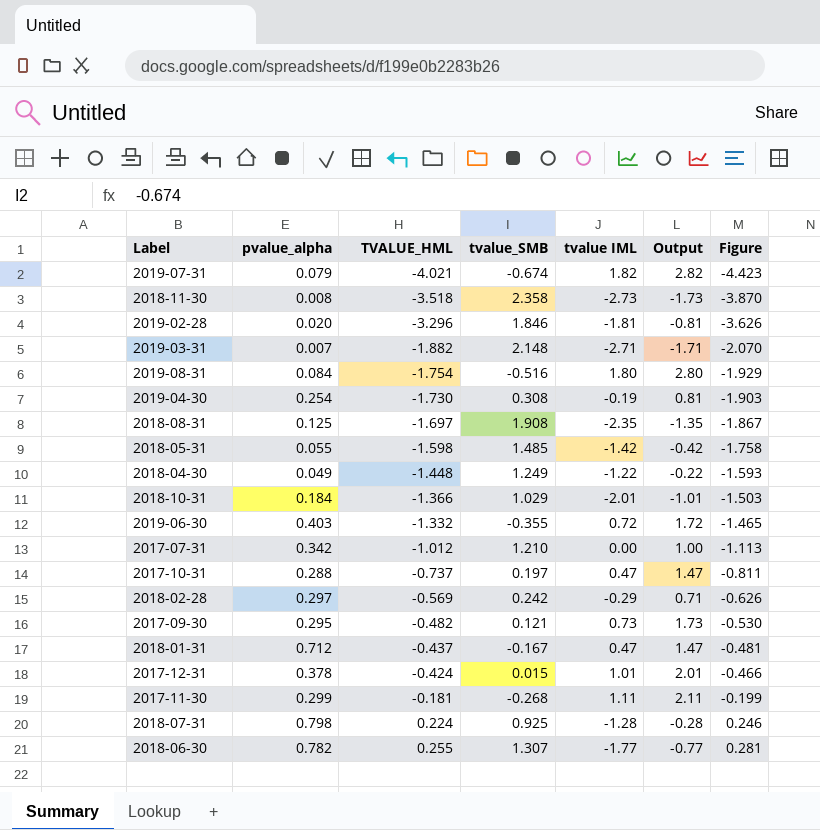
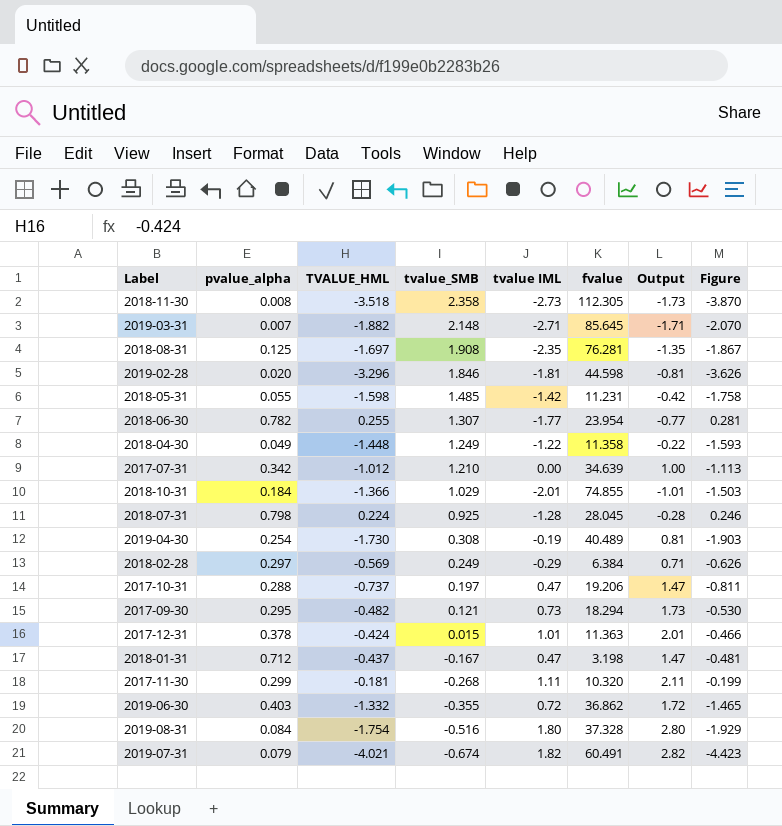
row order: TVALUE_HML ascending -> tvalue_SMB descending
column fvalue | position: none -> 6
2018-02-28 | tvalue_SMB: 0.242 -> 0.249

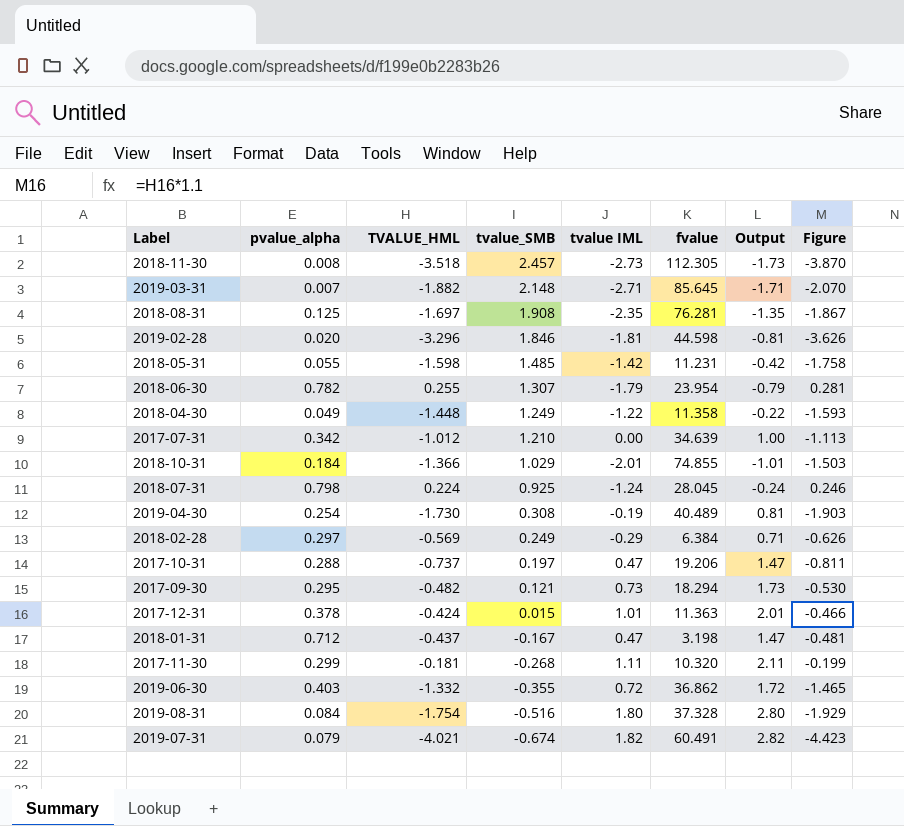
2018-11-30 | tvalue_SMB: 2.358 -> 2.457
2018-06-30 | tvalue IML: -1.77 -> -1.79
2018-06-30 | Output: -0.77 -> -0.79
2018-07-31 | tvalue IML: -1.28 -> -1.24
2018-07-31 | Output: -0.28 -> -0.24

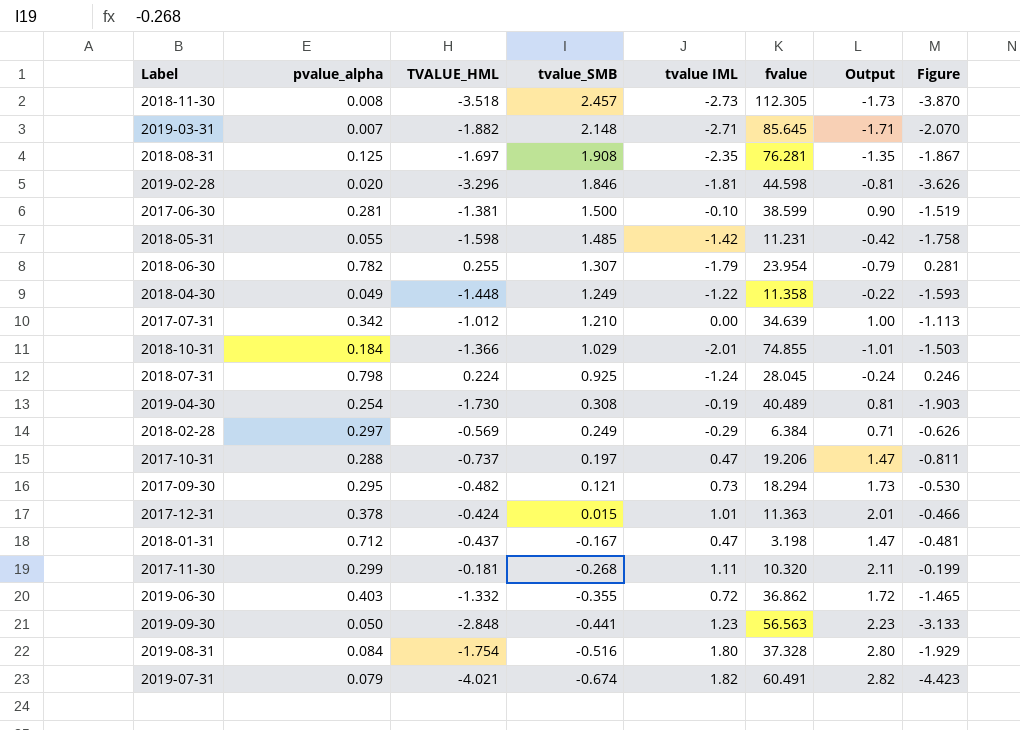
row 2017-06-30: none -> 0.281 | -1.381 | 1.500 | -0.10 | 38.599 | 0.90 | -1.519
row 2019-09-30: none -> 0.050 | -2.848 | -0.441 | 1.23 | 56.563 | 2.23 | -3.133

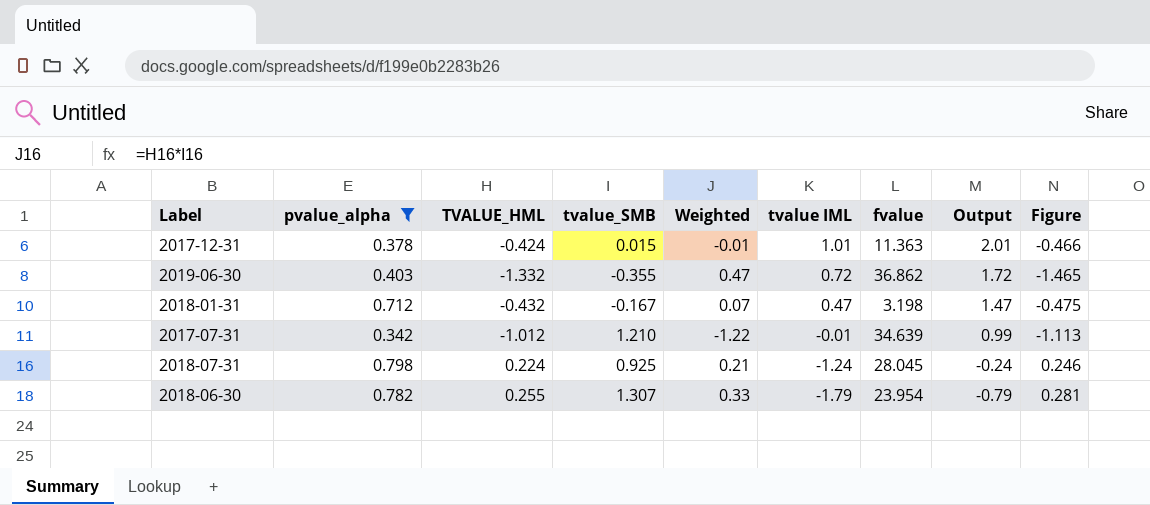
filter: none -> pvalue_alpha >= 0.342
row order: tvalue_SMB descending -> tvalue IML descending
column Weighted | formula: none -> [TVALUE_HML] * [tvalue_SMB]
2018-01-31 | TVALUE_HML: -0.437 -> -0.432
2018-01-31 | Figure: -0.481 -> -0.475
2017-07-31 | tvalue IML: 0.00 -> -0.01
2017-07-31 | Output: 1.00 -> 0.99

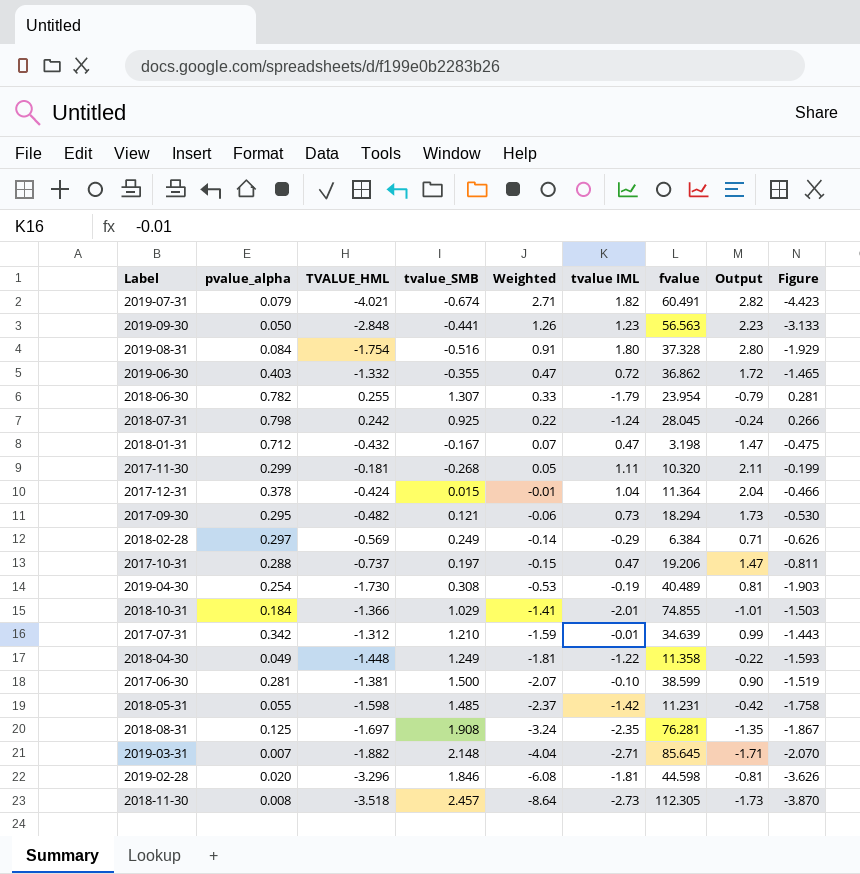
filter: pvalue_alpha >= 0.342 -> none
row order: tvalue IML descending -> Weighted descending
2018-07-31 | TVALUE_HML: 0.224 -> 0.242
2018-07-31 | Weighted: 0.21 -> 0.22
2018-07-31 | Figure: 0.246 -> 0.266
2017-12-31 | tvalue IML: 1.01 -> 1.04
2017-12-31 | fvalue: 11.363 -> 11.364
2017-12-31 | Output: 2.01 -> 2.04
2017-07-31 | TVALUE_HML: -1.012 -> -1.312
2017-07-31 | Weighted: -1.22 -> -1.59
2017-07-31 | Figure: -1.113 -> -1.443

